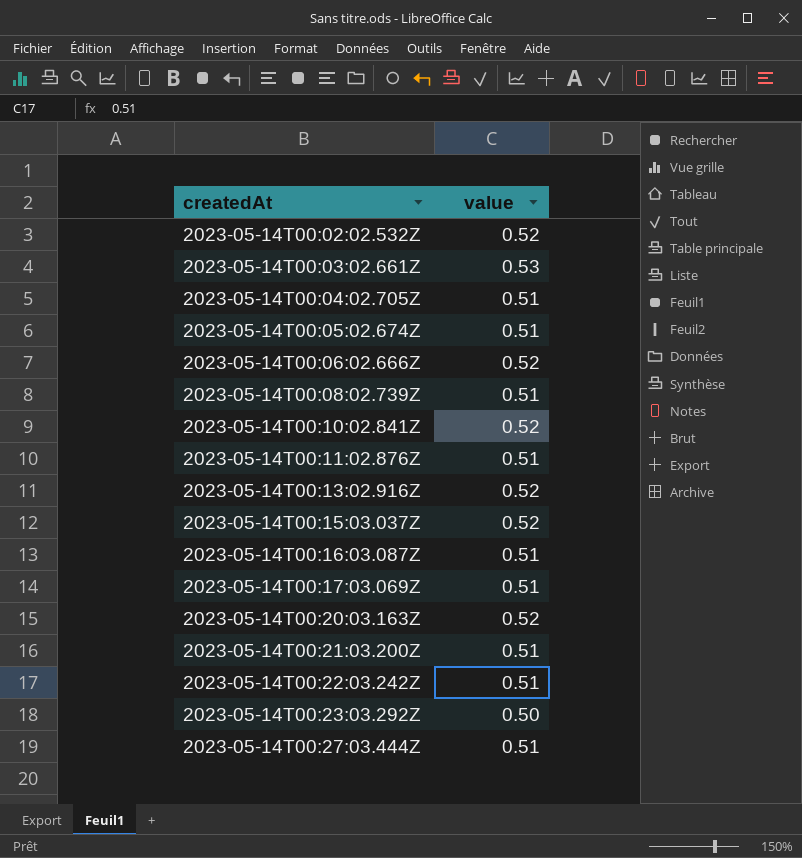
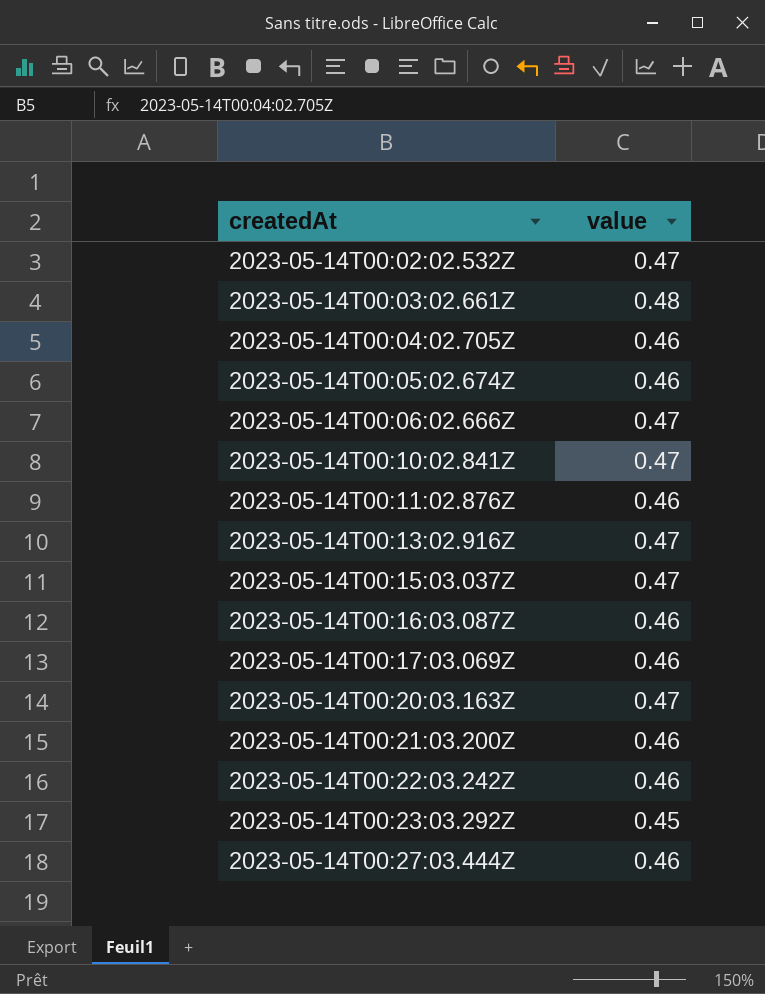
row 2023-05-14T00:08:02.739Z: 0.51 -> none
2023-05-14T00:02:02.532Z | value: 0.52 -> 0.47
2023-05-14T00:03:02.661Z | value: 0.53 -> 0.48
2023-05-14T00:04:02.705Z | value: 0.51 -> 0.46
2023-05-14T00:05:02.674Z | value: 0.51 -> 0.46
2023-05-14T00:06:02.666Z | value: 0.52 -> 0.47
2023-05-14T00:10:02.841Z | value: 0.52 -> 0.47
2023-05-14T00:11:02.876Z | value: 0.51 -> 0.46
2023-05-14T00:13:02.916Z | value: 0.52 -> 0.47
2023-05-14T00:15:03.037Z | value: 0.52 -> 0.47
2023-05-14T00:16:03.087Z | value: 0.51 -> 0.46
2023-05-14T00:17:03.069Z | value: 0.51 -> 0.46
2023-05-14T00:20:03.163Z | value: 0.52 -> 0.47
2023-05-14T00:21:03.200Z | value: 0.51 -> 0.46
2023-05-14T00:22:03.242Z | value: 0.51 -> 0.46
2023-05-14T00:23:03.292Z | value: 0.50 -> 0.45
2023-05-14T00:27:03.444Z | value: 0.51 -> 0.46

